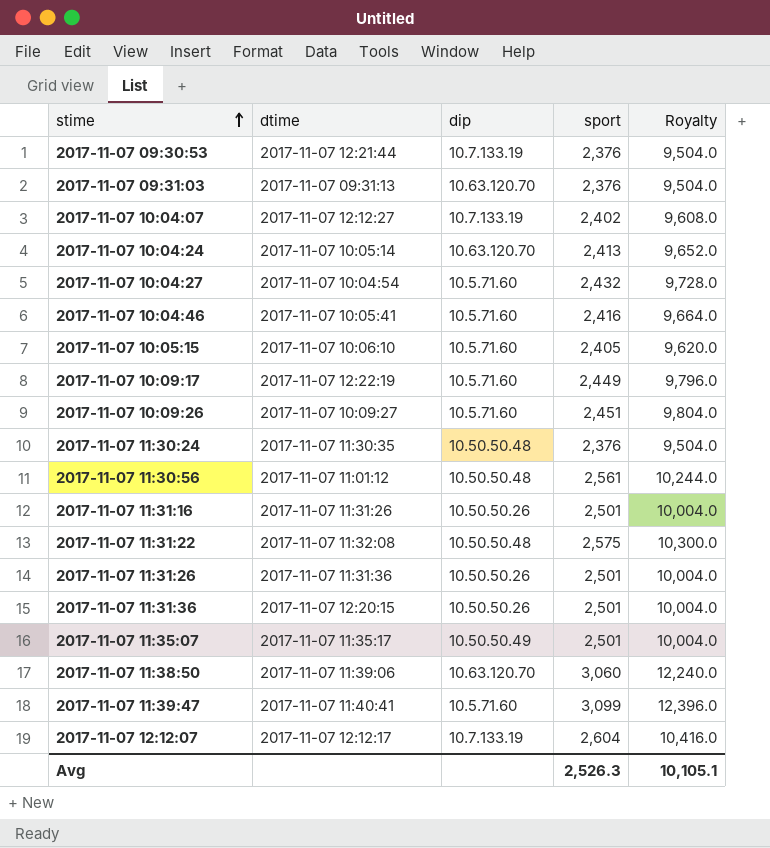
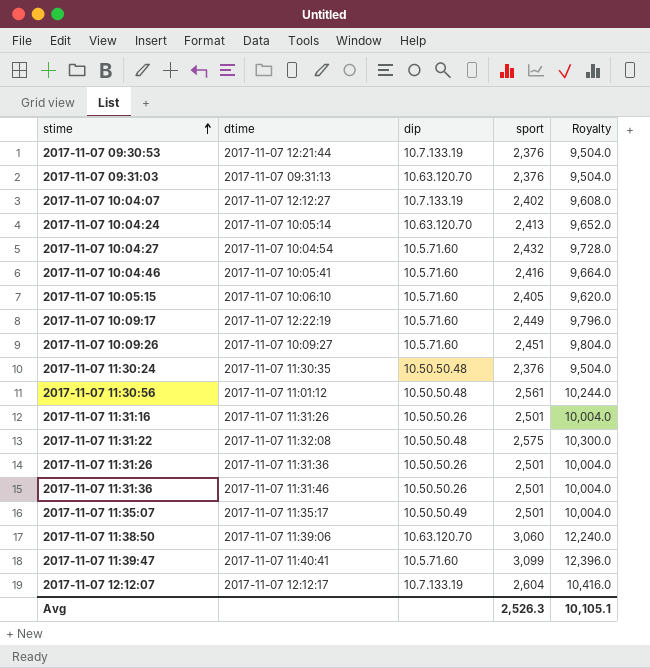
2017-11-07 11:31:36 | dtime: 2017-11-07 12:20:15 -> 2017-11-07 11:31:46

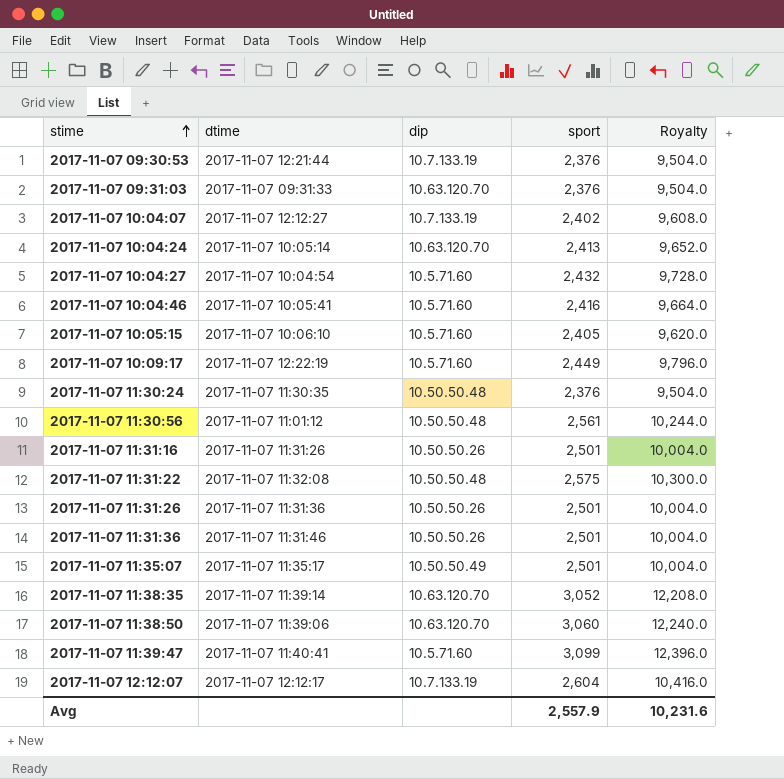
row 2017-11-07 10:09:26: 2017-11-07 10:09:27 | 10.5.71.60 | 2,451 | 9,804.0 -> none
2017-11-07 09:31:03 | dtime: 2017-11-07 09:31:13 -> 2017-11-07 09:31:33
row 2017-11-07 11:38:35: none -> 2017-11-07 11:39:14 | 10.63.120.70 | 3,052 | 12,208.0
Avg | sport: 2,526.3 -> 2,557.9
Avg | Royalty: 10,105.1 -> 10,231.6

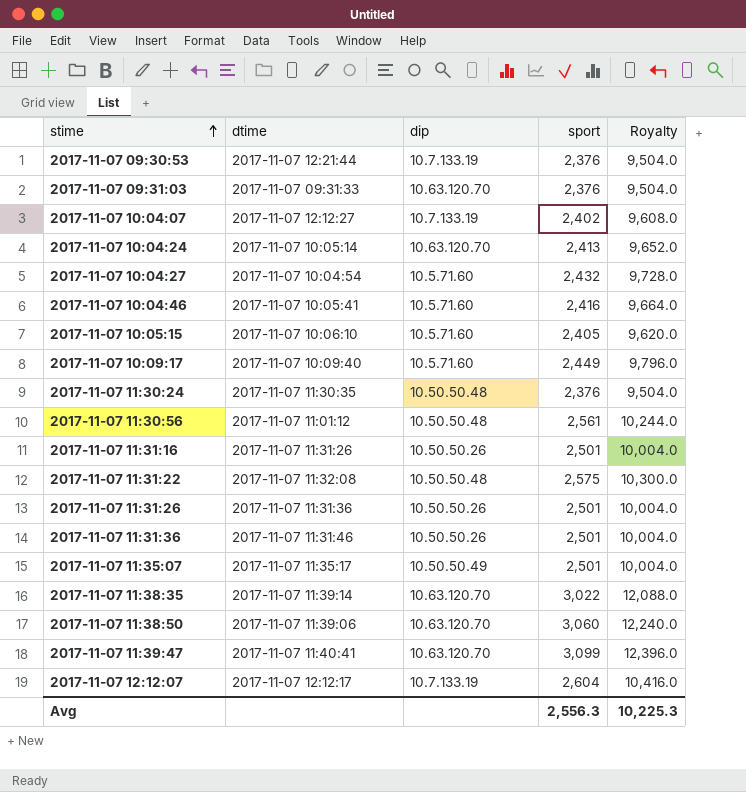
2017-11-07 10:09:17 | dtime: 2017-11-07 12:22:19 -> 2017-11-07 10:09:40
2017-11-07 11:38:35 | sport: 3,052 -> 3,022
2017-11-07 11:38:35 | Royalty: 12,208.0 -> 12,088.0
2017-11-07 11:39:47 | dip: 10.5.71.60 -> 10.63.120.70
Avg | sport: 2,557.9 -> 2,556.3
Avg | Royalty: 10,231.6 -> 10,225.3

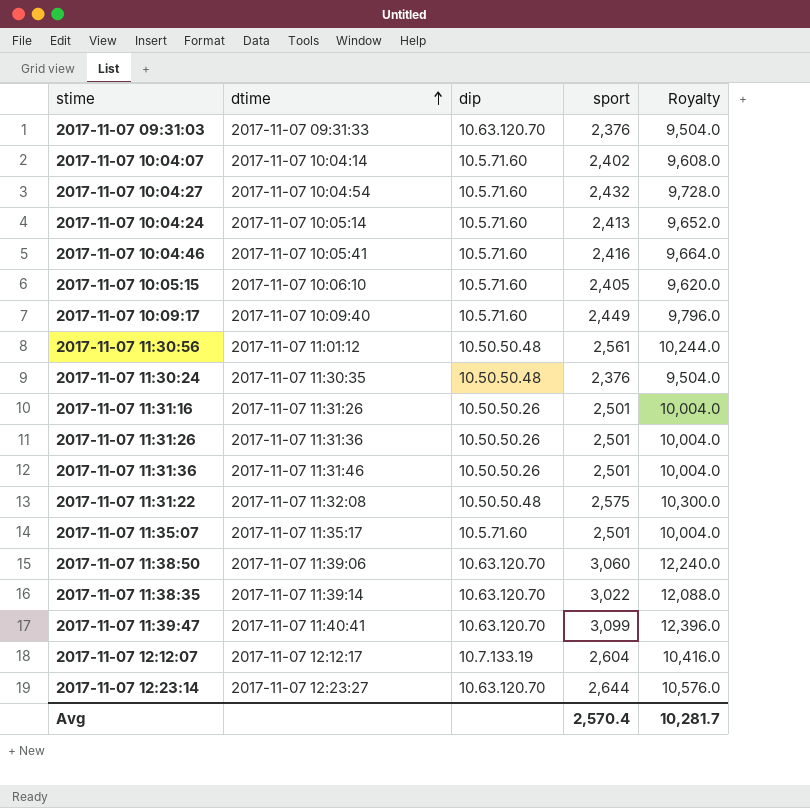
row order: stime ascending -> dtime ascending
row 2017-11-07 09:30:53: 2017-11-07 12:21:44 | 10.7.133.19 | 2,376 | 9,504.0 -> none
2017-11-07 10:04:07 | dtime: 2017-11-07 12:12:27 -> 2017-11-07 10:04:14
2017-11-07 10:04:07 | dip: 10.7.133.19 -> 10.5.71.60
2017-11-07 10:04:24 | dip: 10.63.120.70 -> 10.5.71.60
2017-11-07 11:35:07 | dip: 10.50.50.49 -> 10.5.71.60
row 2017-11-07 12:23:14: none -> 2017-11-07 12:23:27 | 10.63.120.70 | 2,644 | 10,576.0
Avg | sport: 2,556.3 -> 2,570.4
Avg | Royalty: 10,225.3 -> 10,281.7

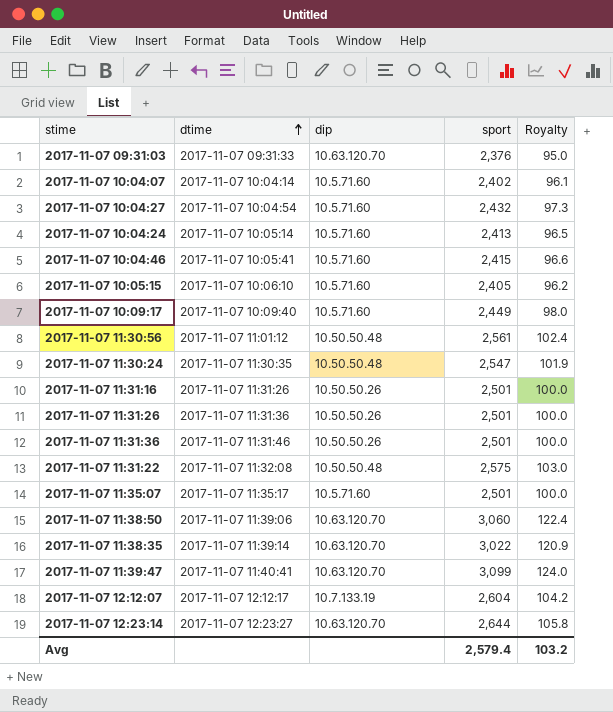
column Royalty | formula: [sport] * 4 -> [sport] * 0.04
2017-11-07 10:04:46 | sport: 2,416 -> 2,415
2017-11-07 11:30:24 | sport: 2,376 -> 2,547
Avg | sport: 2,570.4 -> 2,579.4
Avg | Royalty: 10,281.7 -> 103.2

